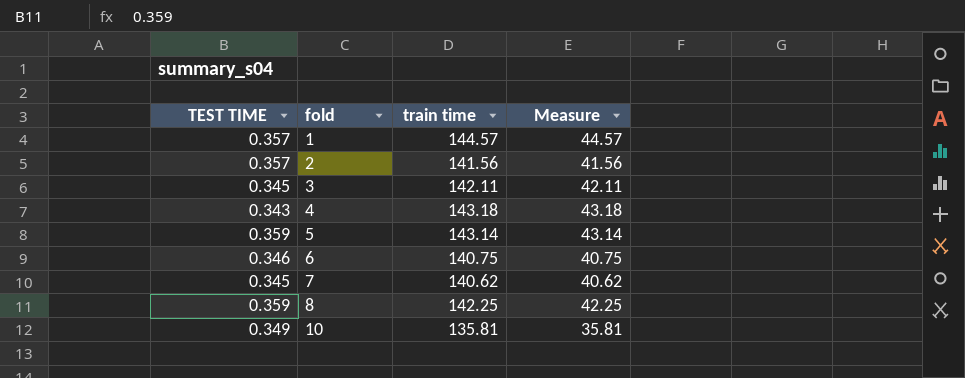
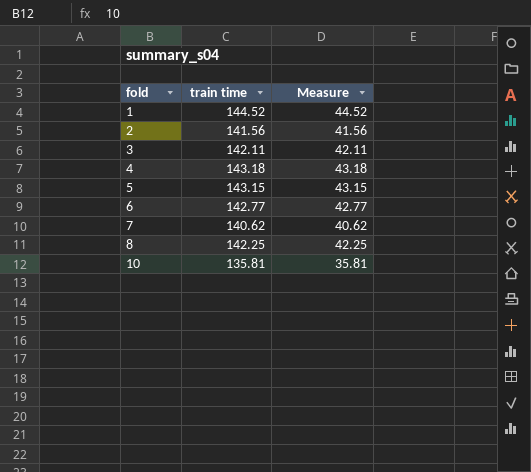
column TEST TIME | position: 1 -> none
1 | train time: 144.57 -> 144.52
1 | Measure: 44.57 -> 44.52
5 | train time: 143.14 -> 143.15
5 | Measure: 43.14 -> 43.15
6 | train time: 140.75 -> 142.77
6 | Measure: 40.75 -> 42.77

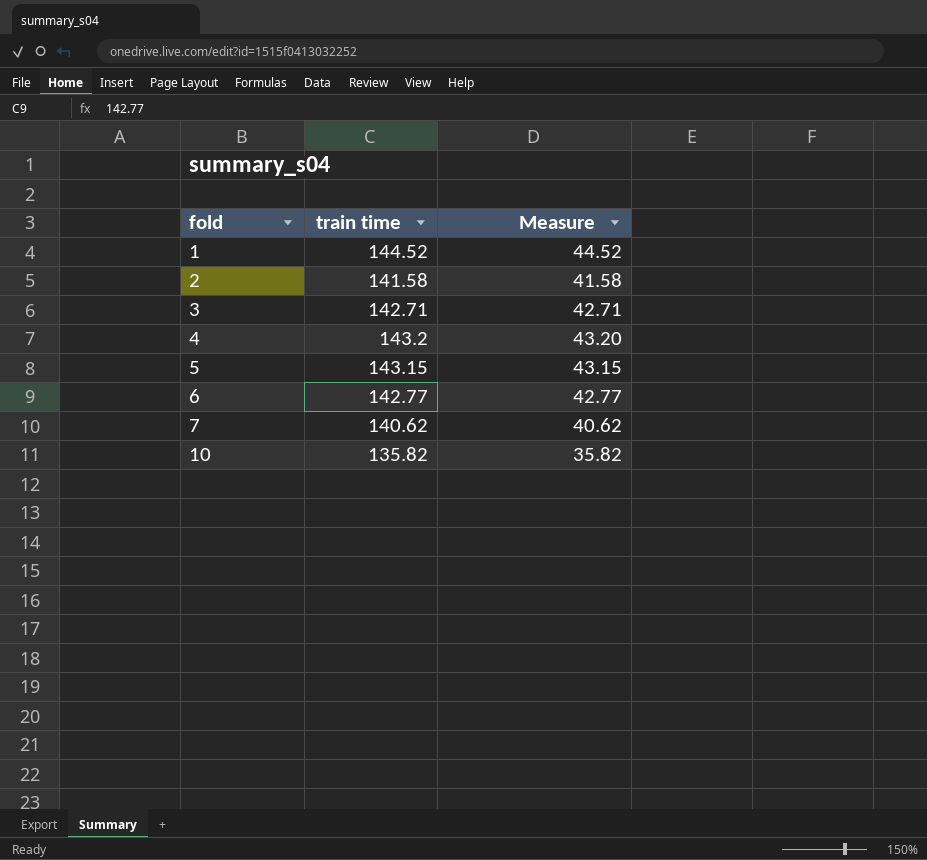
row 8: 142.25 | 42.25 -> none
2 | train time: 141.56 -> 141.58
2 | Measure: 41.56 -> 41.58
3 | train time: 142.11 -> 142.71
3 | Measure: 42.11 -> 42.71
4 | train time: 143.18 -> 143.2
4 | Measure: 43.18 -> 43.20
10 | train time: 135.81 -> 135.82
10 | Measure: 35.81 -> 35.82

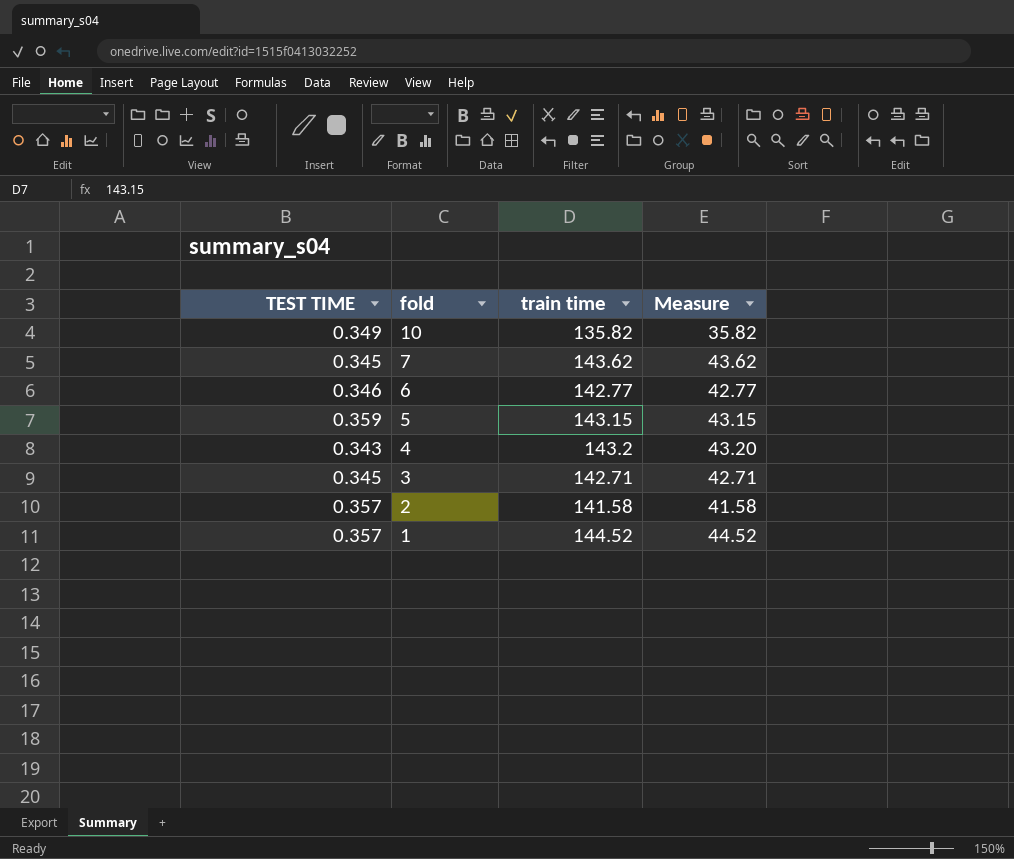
row order: fold ascending -> fold descending
column TEST TIME | position: none -> 1
7 | train time: 140.62 -> 143.62
7 | Measure: 40.62 -> 43.62

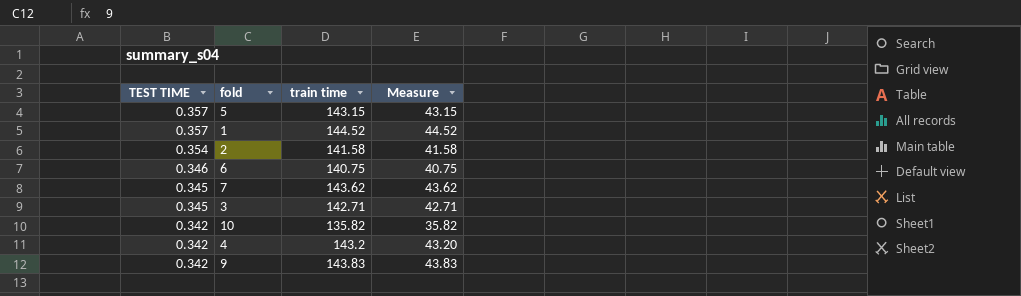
row order: fold descending -> TEST TIME descending
5 | TEST TIME: 0.359 -> 0.357
2 | TEST TIME: 0.357 -> 0.354
6 | train time: 142.77 -> 140.75
6 | Measure: 42.77 -> 40.75
10 | TEST TIME: 0.349 -> 0.342
4 | TEST TIME: 0.343 -> 0.342
row 9: none -> 0.342 | 143.83 | 43.83

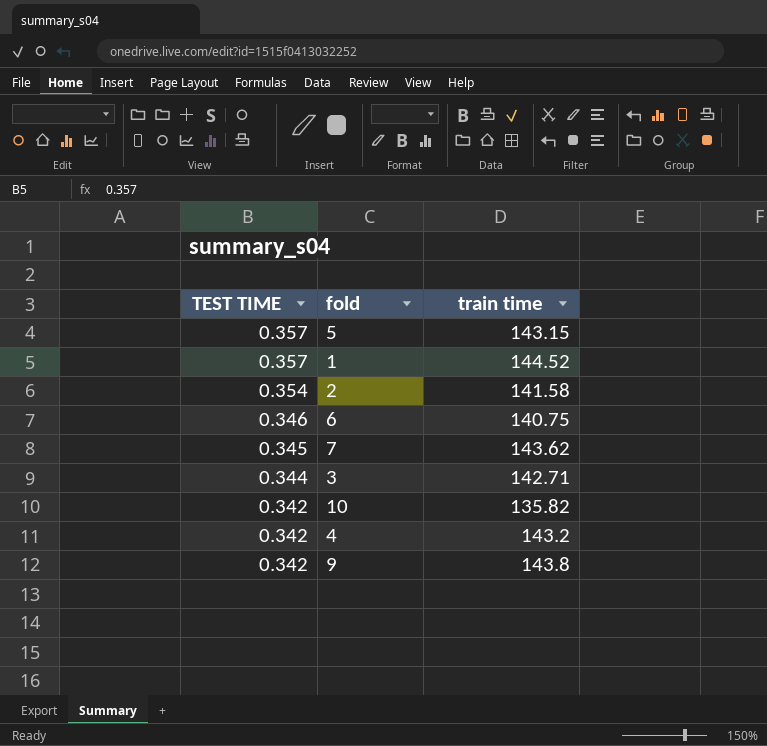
column Measure | formula: [train time] - 100 -> none
3 | TEST TIME: 0.345 -> 0.344
9 | train time: 143.83 -> 143.8

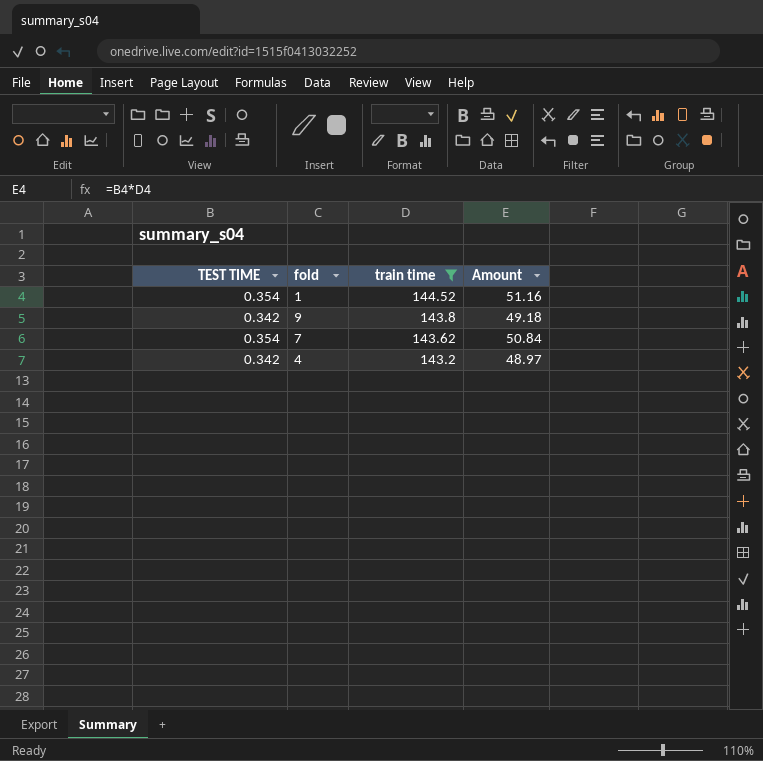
filter: none -> train time >= 143.2
row order: TEST TIME descending -> train time descending
column Amount | formula: none -> [TEST TIME] * [train time]
1 | TEST TIME: 0.357 -> 0.354
7 | TEST TIME: 0.345 -> 0.354

